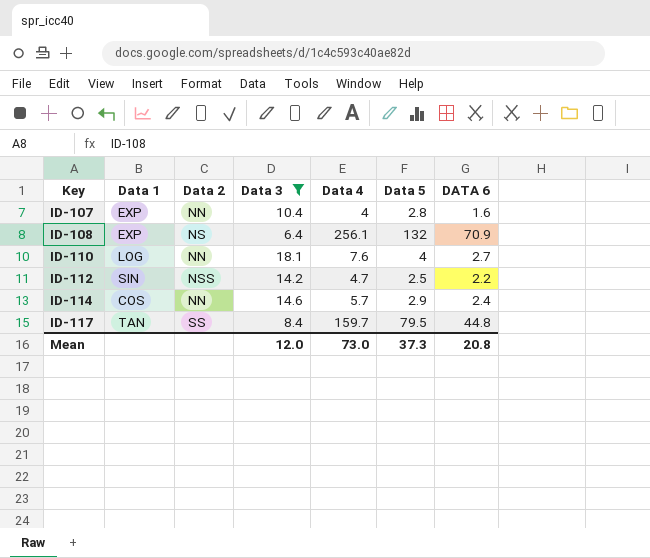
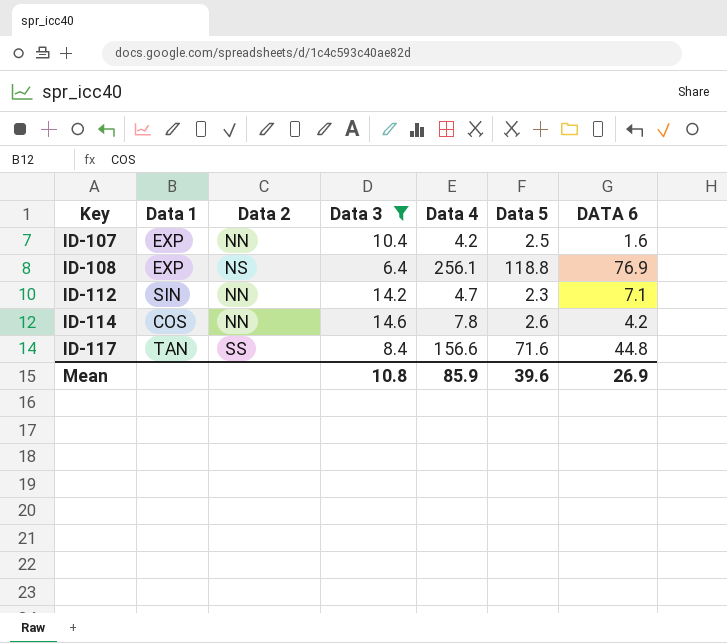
row ID-110: LOG | NN | 18.1 | 7.6 | 4 | 2.7 -> none
ID-107 | Data 4: 4 -> 4.2
ID-107 | Data 5: 2.8 -> 2.5
ID-108 | Data 5: 132 -> 118.8
ID-108 | DATA 6: 70.9 -> 76.9
ID-112 | Data 2: NSS -> NN
ID-112 | Data 5: 2.5 -> 2.3
ID-112 | DATA 6: 2.2 -> 7.1
ID-114 | Data 4: 5.7 -> 7.8
ID-114 | Data 5: 2.9 -> 2.6
ID-114 | DATA 6: 2.4 -> 4.2
ID-117 | Data 4: 159.7 -> 156.6
ID-117 | Data 5: 79.5 -> 71.6
Mean | Data 3: 12.0 -> 10.8
Mean | Data 4: 73.0 -> 85.9
Mean | Data 5: 37.3 -> 39.6
Mean | DATA 6: 20.8 -> 26.9

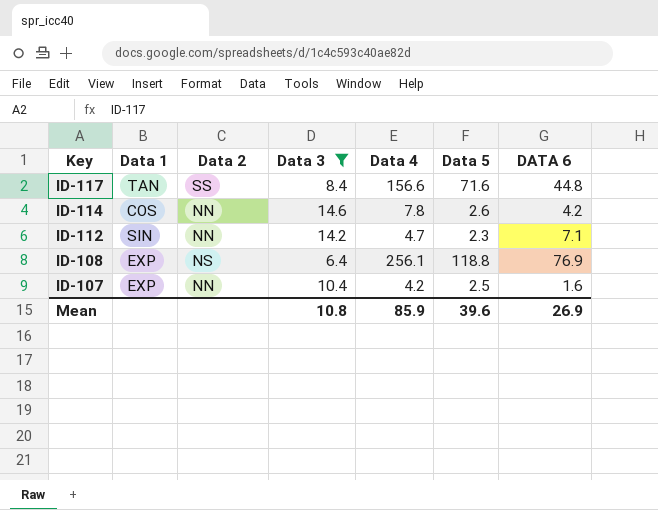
row order: Key ascending -> Key descending

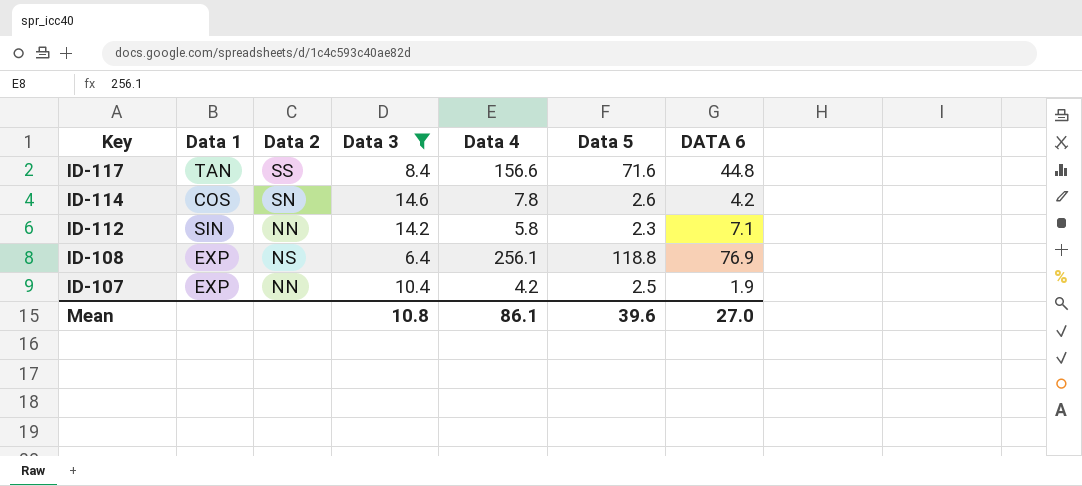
ID-114 | Data 2: NN -> SN
ID-112 | Data 4: 4.7 -> 5.8
ID-107 | DATA 6: 1.6 -> 1.9
Mean | Data 4: 85.9 -> 86.1
Mean | DATA 6: 26.9 -> 27.0

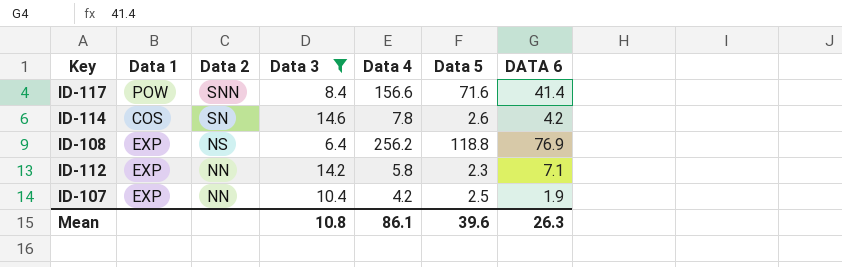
row order: Key descending -> Data 2 descending
ID-117 | Data 1: TAN -> POW
ID-117 | Data 2: SS -> SNN
ID-117 | DATA 6: 44.8 -> 41.4
ID-108 | Data 4: 256.1 -> 256.2
ID-112 | Data 1: SIN -> EXP
Mean | DATA 6: 27.0 -> 26.3

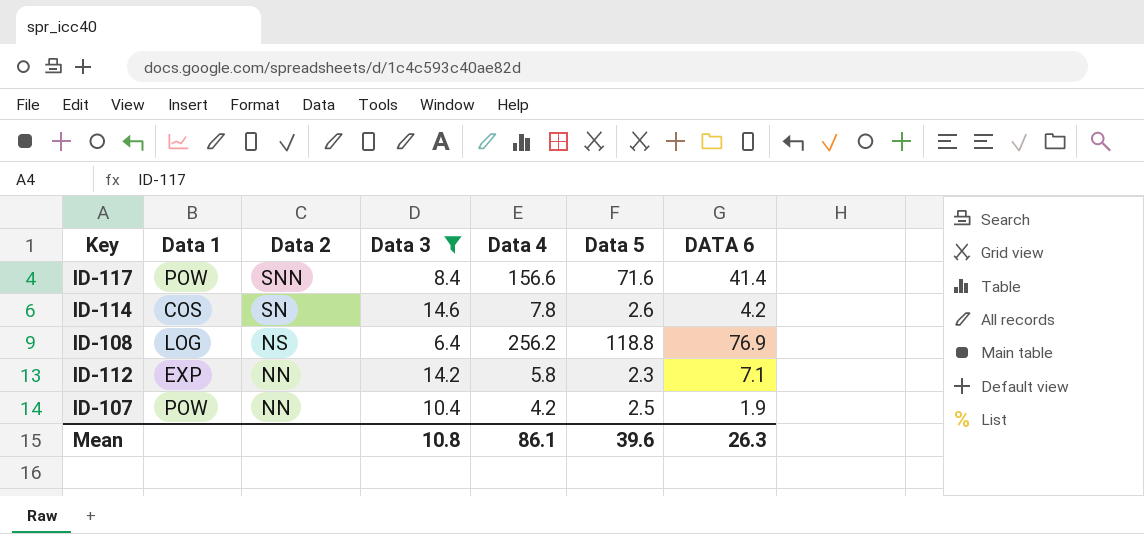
ID-108 | Data 1: EXP -> LOG
ID-107 | Data 1: EXP -> POW

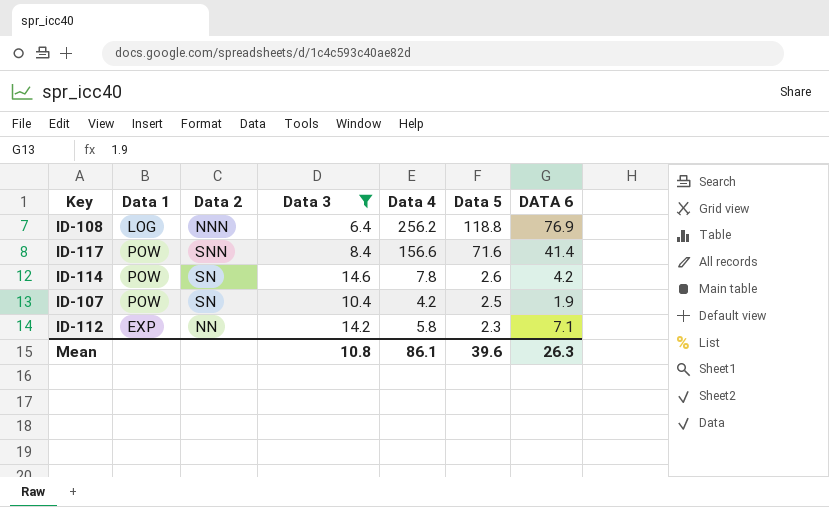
row order: Data 2 descending -> Data 5 descending
ID-108 | Data 2: NS -> NNN
ID-114 | Data 1: COS -> POW
ID-107 | Data 2: NN -> SN

